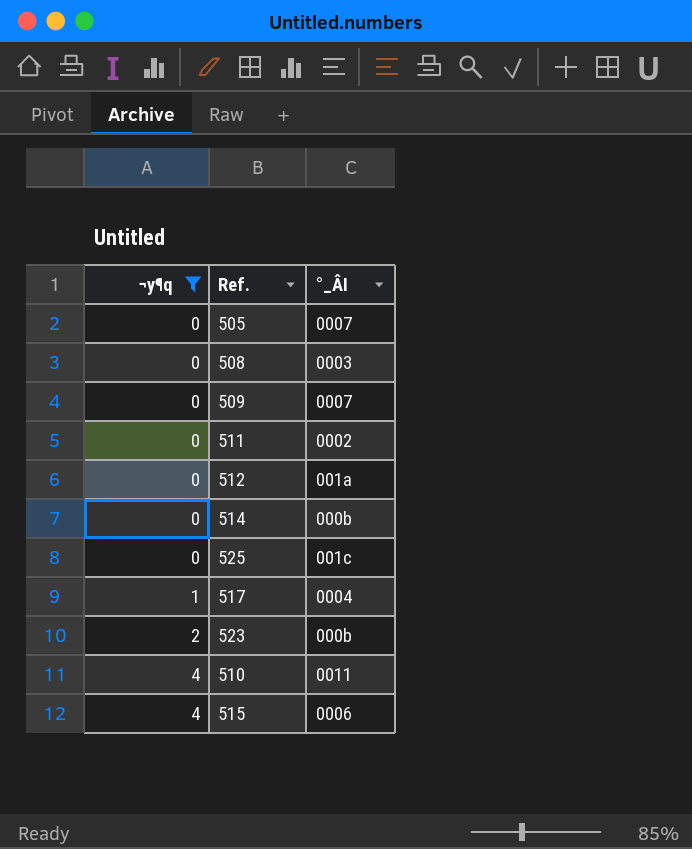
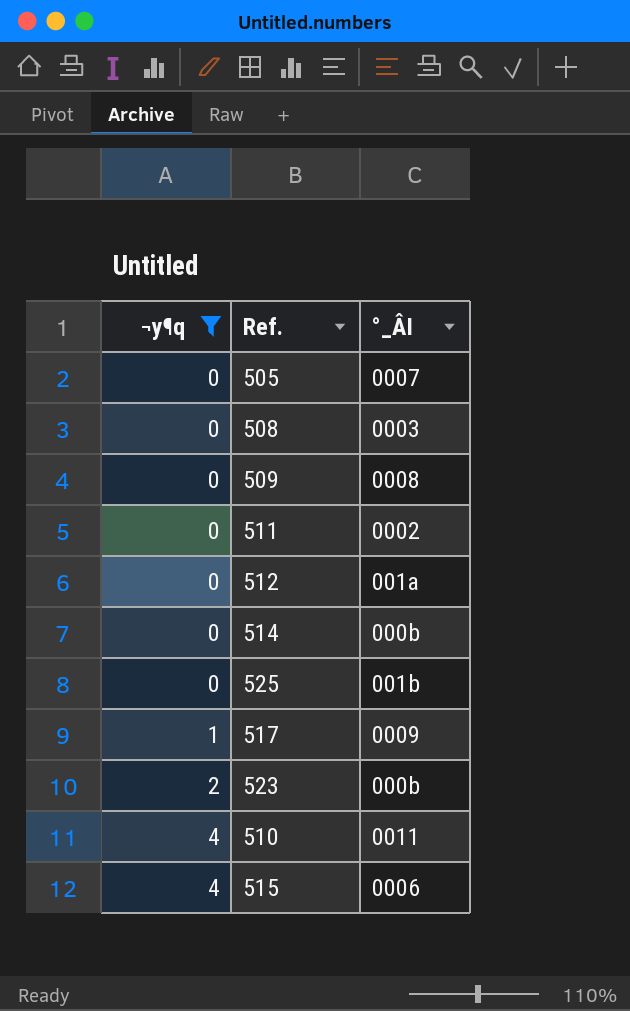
509 | °_ÂI: 0007 -> 0008
525 | °_ÂI: 001c -> 001b
517 | °_ÂI: 0004 -> 0009

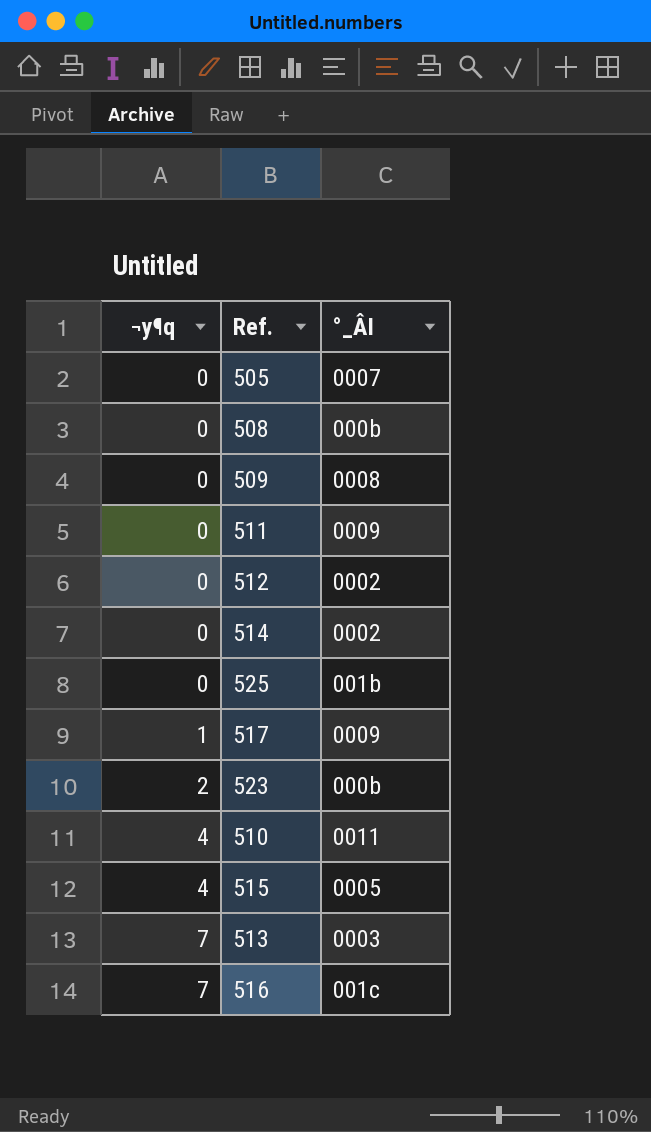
filter: ¬y¶q != 7 -> none
508 | °_ÂI: 0003 -> 000b
511 | °_ÂI: 0002 -> 0009
512 | °_ÂI: 001a -> 0002
514 | °_ÂI: 000b -> 0002
515 | °_ÂI: 0006 -> 0005

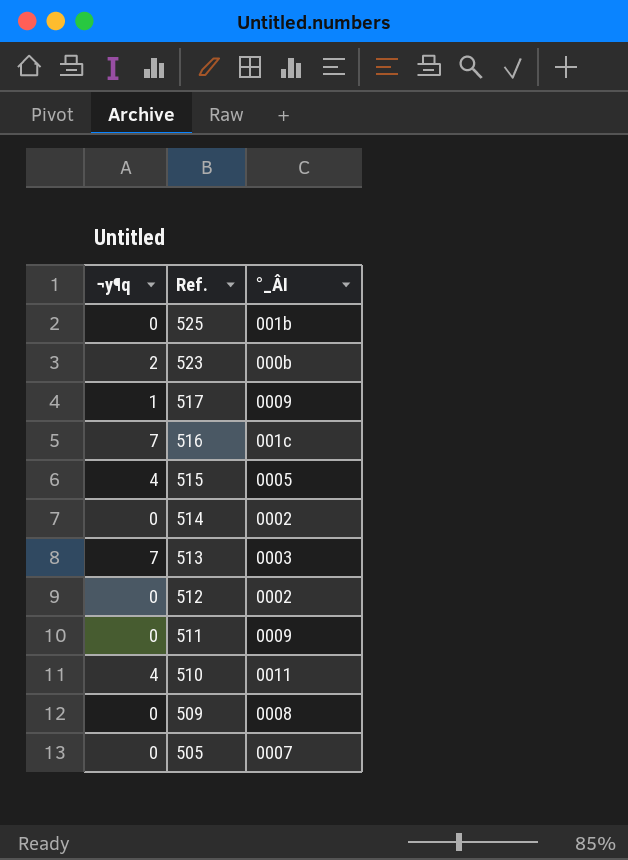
row order: ¬y¶q ascending -> Ref. descending
row 508: 0 | 000b -> none

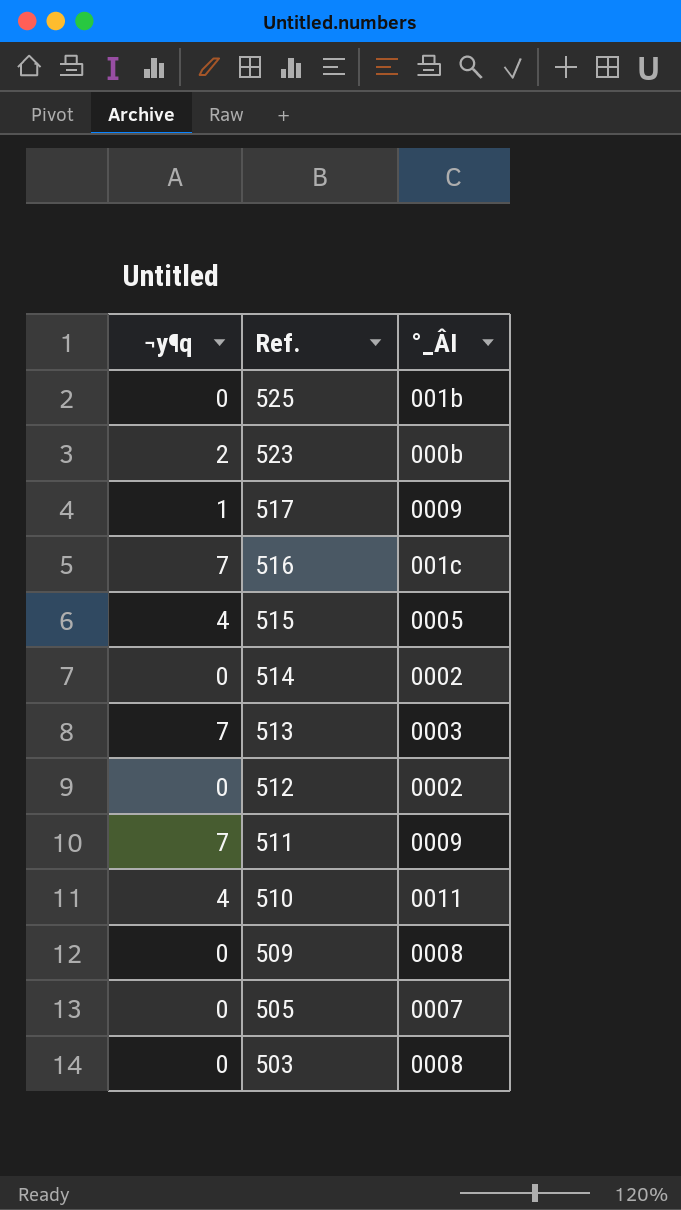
511 | ¬y¶q: 0 -> 7
row 503: none -> 0 | 0008

